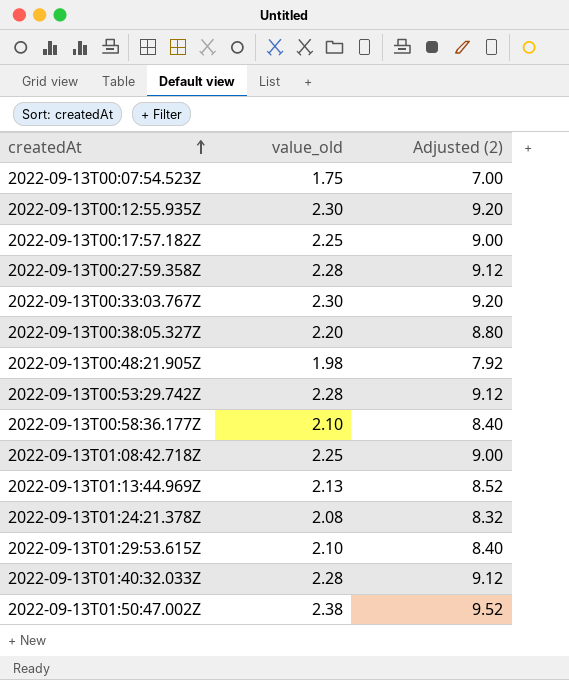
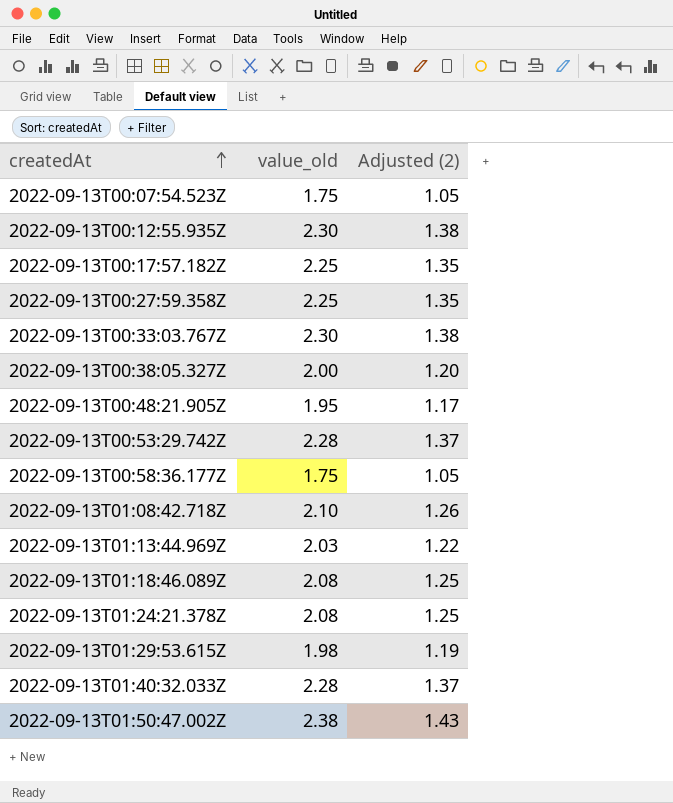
column Adjusted (2) | formula: [value_old] * 4 -> [value_old] * 0.6
2022-09-13T00:27:59.358Z | value_old: 2.28 -> 2.25
2022-09-13T00:38:05.327Z | value_old: 2.20 -> 2.00
2022-09-13T00:48:21.905Z | value_old: 1.98 -> 1.95
2022-09-13T00:58:36.177Z | value_old: 2.10 -> 1.75
2022-09-13T01:08:42.718Z | value_old: 2.25 -> 2.10
2022-09-13T01:13:44.969Z | value_old: 2.13 -> 2.03
row 2022-09-13T01:18:46.089Z: none -> 2.08 | 1.25
2022-09-13T01:29:53.615Z | value_old: 2.10 -> 1.98

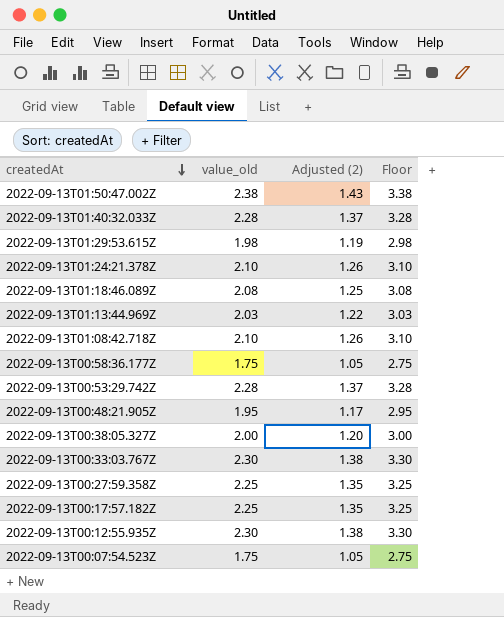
row order: createdAt ascending -> createdAt descending
column Floor | formula: none -> [value_old] + 1
2022-09-13T01:24:21.378Z | value_old: 2.08 -> 2.10
2022-09-13T01:24:21.378Z | Adjusted (2): 1.25 -> 1.26

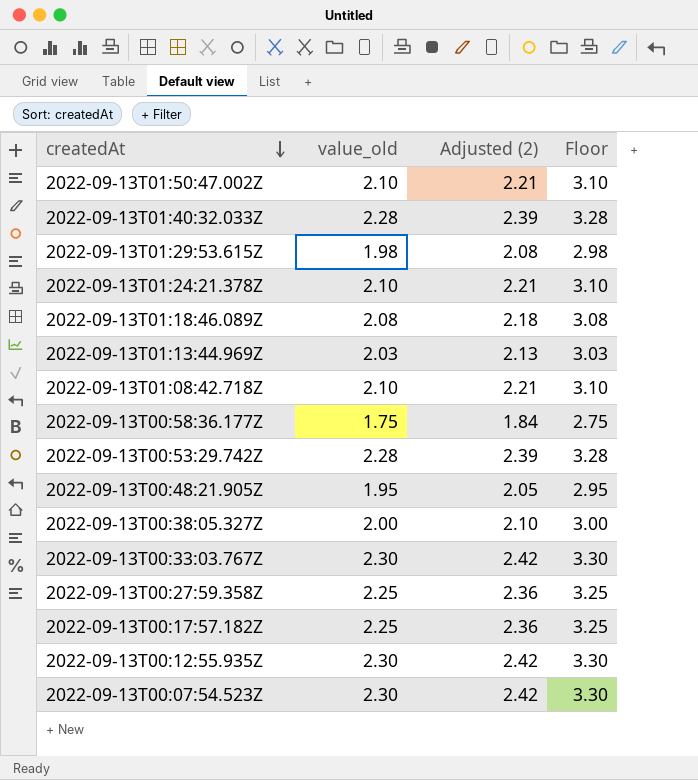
column Adjusted (2) | formula: [value_old] * 0.6 -> [value_old] * 1.05
2022-09-13T01:50:47.002Z | value_old: 2.38 -> 2.10
2022-09-13T01:50:47.002Z | Floor: 3.38 -> 3.10
2022-09-13T00:07:54.523Z | value_old: 1.75 -> 2.30
2022-09-13T00:07:54.523Z | Floor: 2.75 -> 3.30

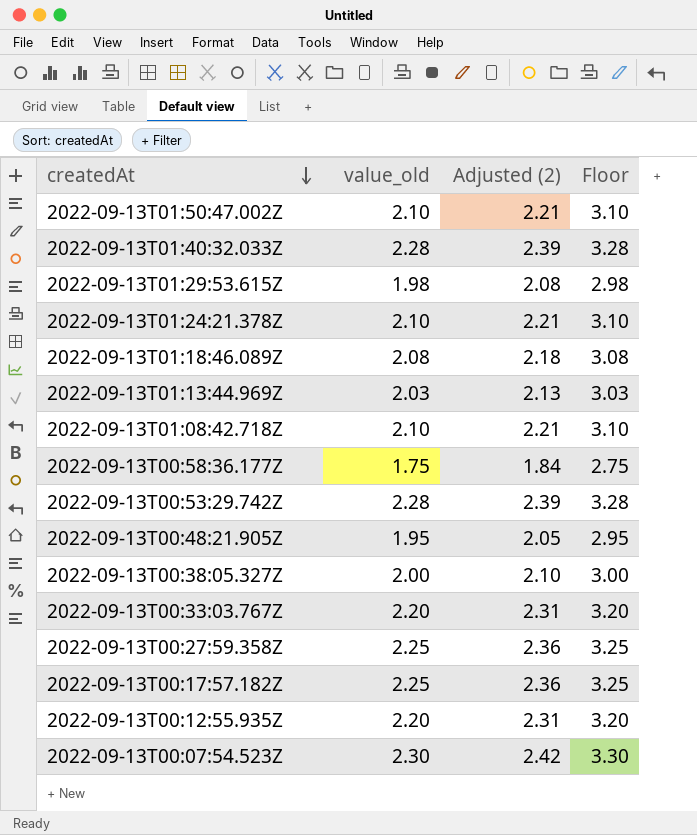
2022-09-13T00:33:03.767Z | value_old: 2.30 -> 2.20
2022-09-13T00:33:03.767Z | Adjusted (2): 2.42 -> 2.31
2022-09-13T00:33:03.767Z | Floor: 3.30 -> 3.20
2022-09-13T00:12:55.935Z | value_old: 2.30 -> 2.20
2022-09-13T00:12:55.935Z | Adjusted (2): 2.42 -> 2.31
2022-09-13T00:12:55.935Z | Floor: 3.30 -> 3.20

